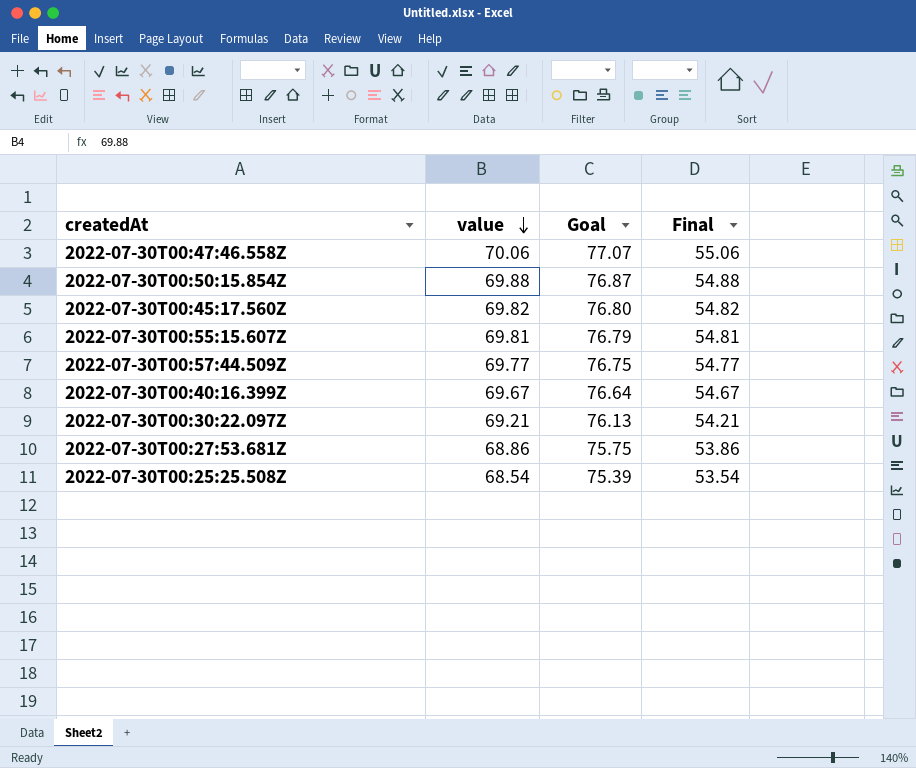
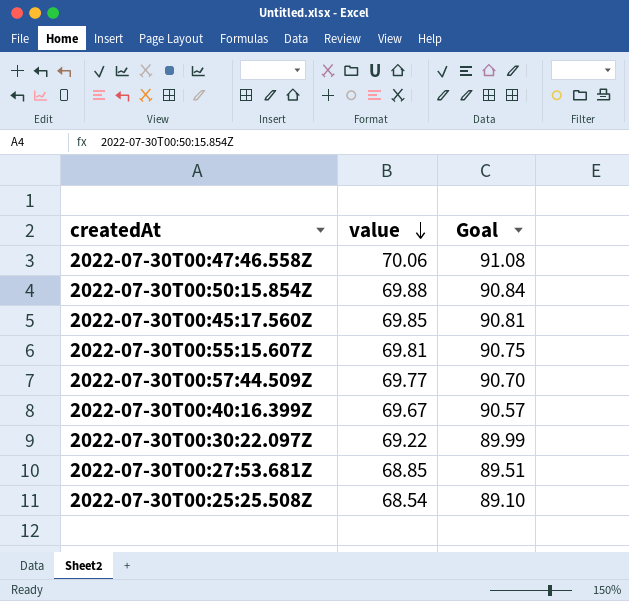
column Final | formula: [value] - 15 -> none
column Goal | formula: [value] * 1.1 -> [value] * 1.3
2022-07-30T00:45:17.560Z | value: 69.82 -> 69.85
2022-07-30T00:30:22.097Z | value: 69.21 -> 69.22
2022-07-30T00:27:53.681Z | value: 68.86 -> 68.85

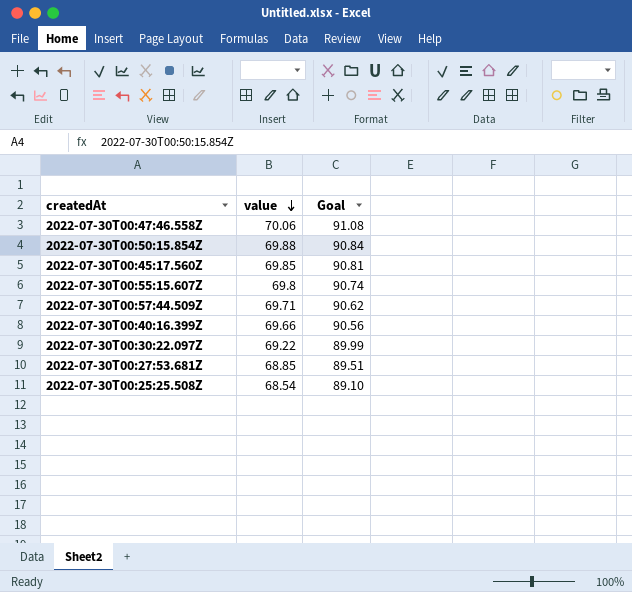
2022-07-30T00:55:15.607Z | value: 69.81 -> 69.8
2022-07-30T00:55:15.607Z | Goal: 90.75 -> 90.74
2022-07-30T00:57:44.509Z | value: 69.77 -> 69.71
2022-07-30T00:57:44.509Z | Goal: 90.70 -> 90.62
2022-07-30T00:40:16.399Z | value: 69.67 -> 69.66
2022-07-30T00:40:16.399Z | Goal: 90.57 -> 90.56

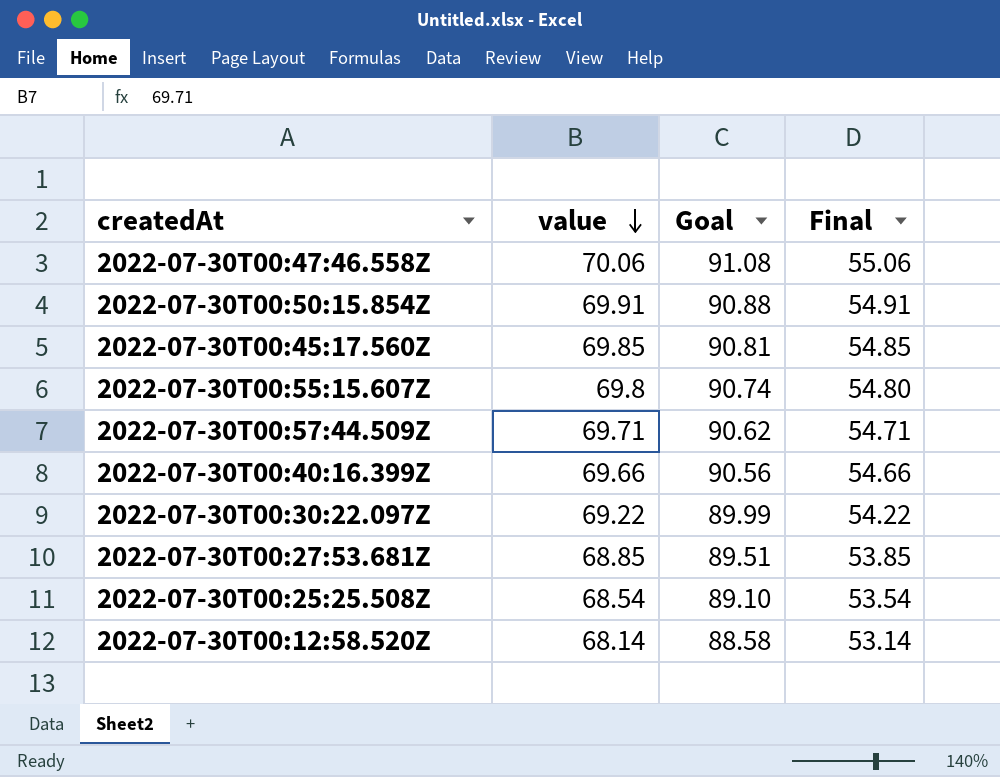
column Final | formula: none -> [value] - 15
2022-07-30T00:50:15.854Z | value: 69.88 -> 69.91
2022-07-30T00:50:15.854Z | Goal: 90.84 -> 90.88
row 2022-07-30T00:12:58.520Z: none -> 68.14 | 88.58 | 53.14

